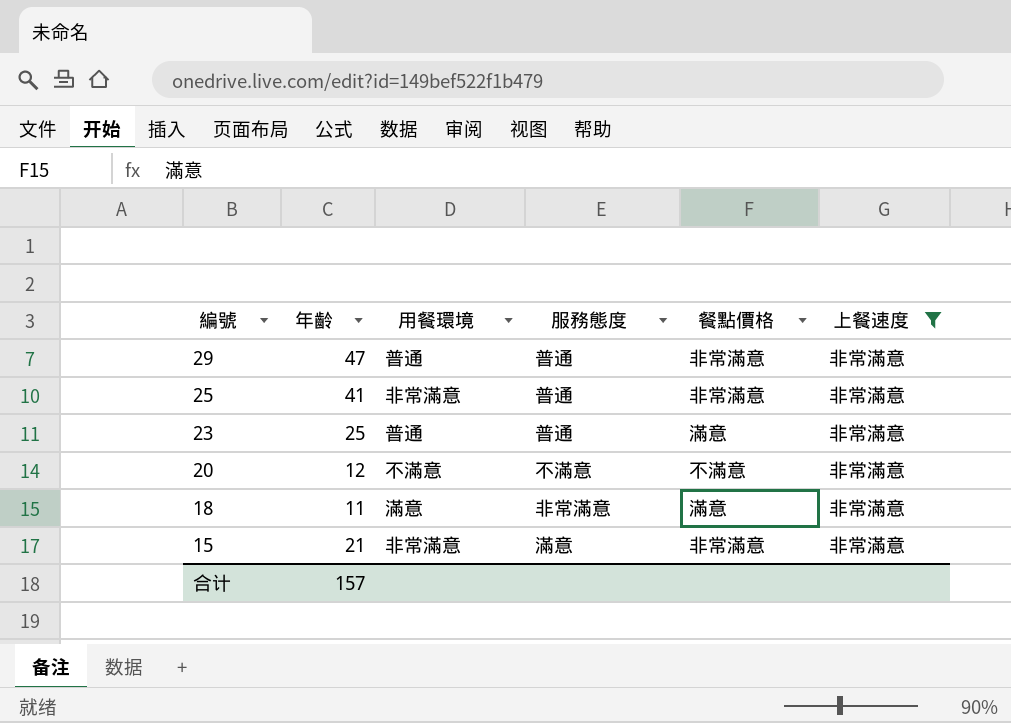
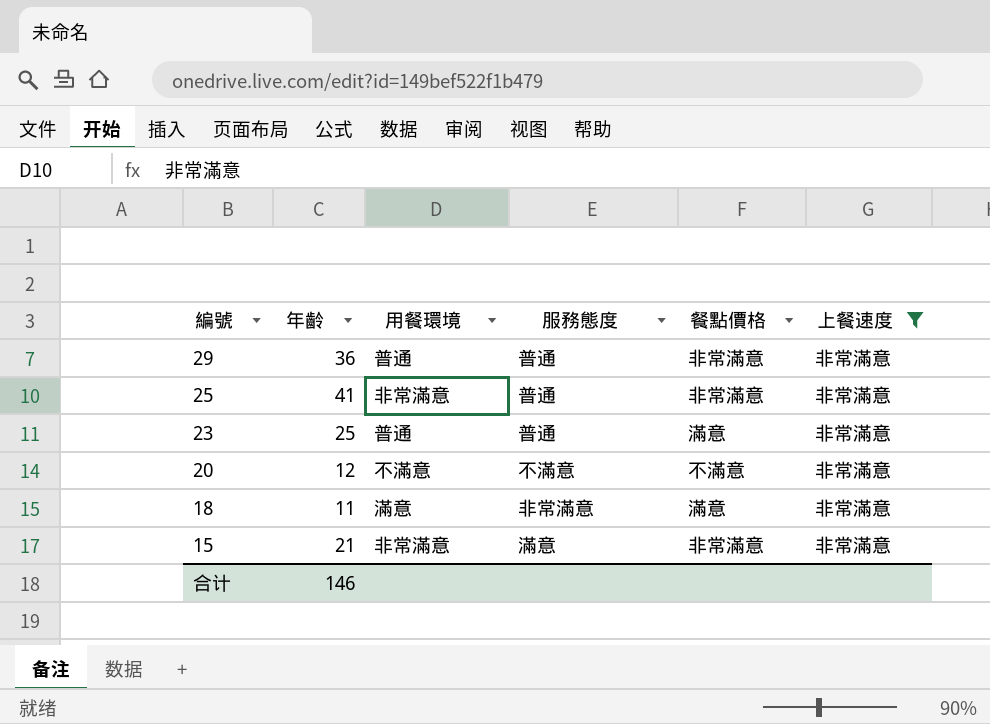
29 | 年齡: 47 -> 36
合计 | 年齡: 157 -> 146

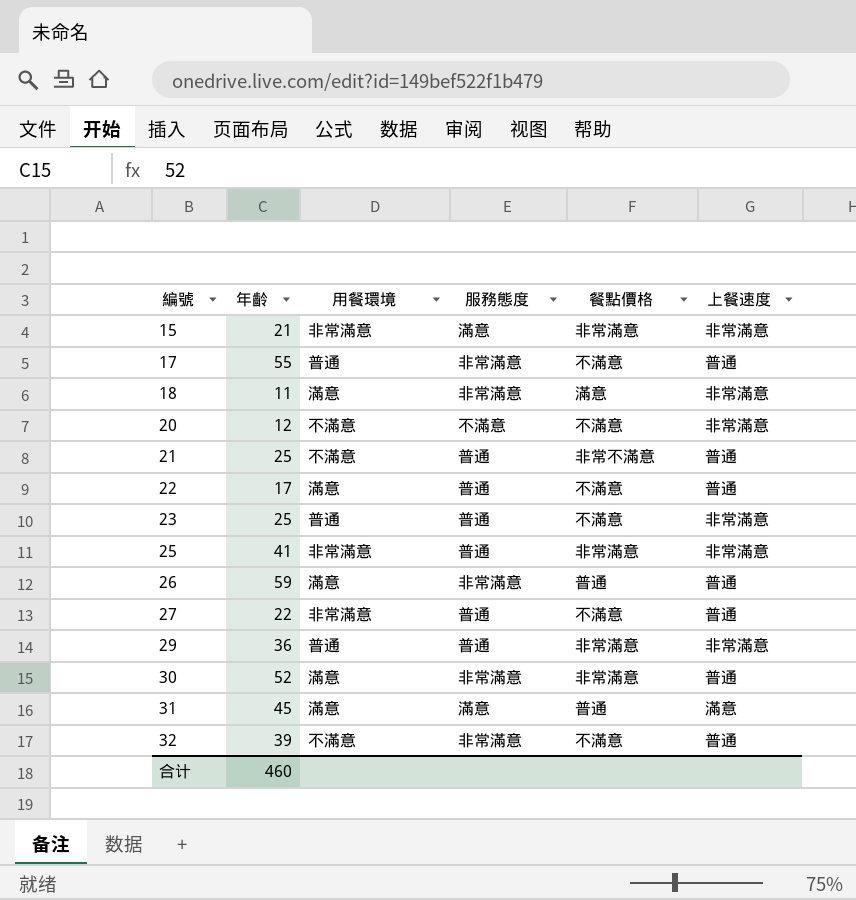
filter: 上餐速度 = 非常滿意 -> none
row order: 編號 descending -> 編號 ascending
23 | 餐點價格: 滿意 -> 不滿意
合计 | 年齡: 146 -> 460

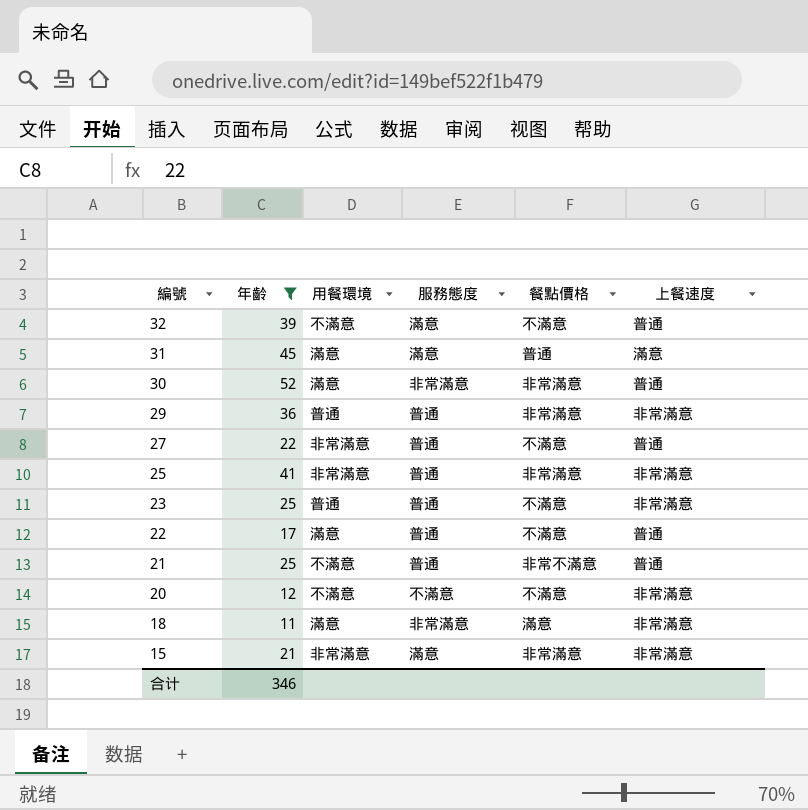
filter: none -> 年齡 <= 52
row order: 編號 ascending -> 編號 descending
32 | 服務態度: 非常滿意 -> 滿意
合计 | 年齡: 460 -> 346

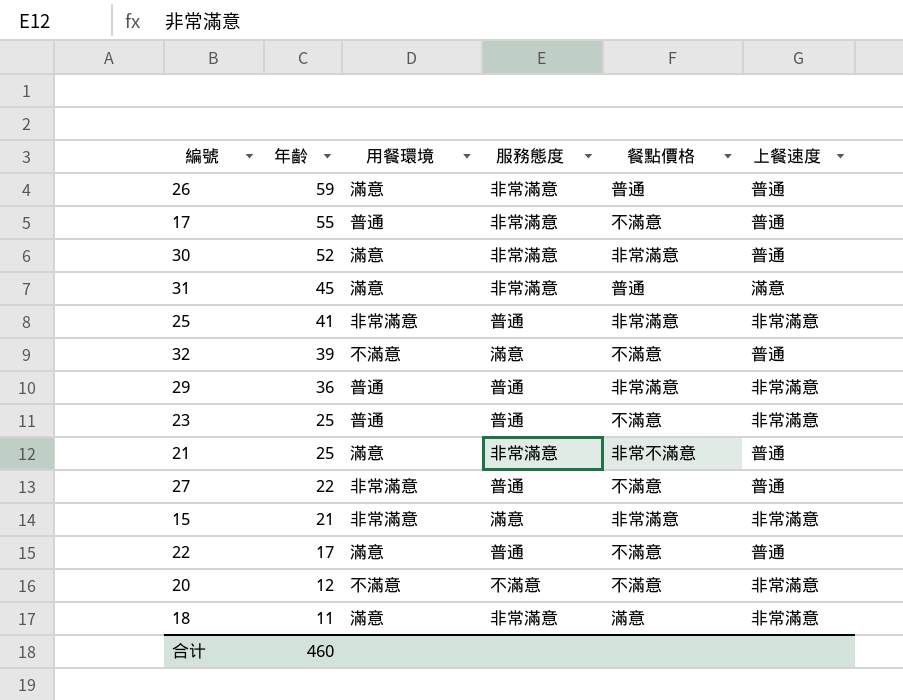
filter: 年齡 <= 52 -> none
row order: 編號 descending -> 年齡 descending
31 | 服務態度: 滿意 -> 非常滿意
21 | 用餐環境: 不滿意 -> 滿意
21 | 服務態度: 普通 -> 非常滿意
合计 | 年齡: 346 -> 460

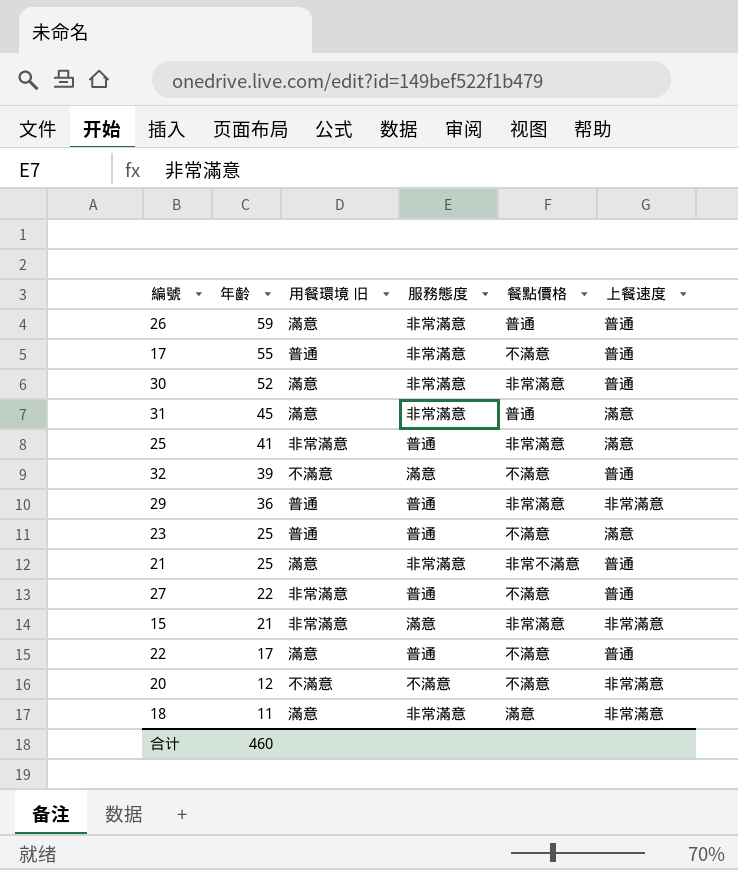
column name: 用餐環境 -> 用餐環境 旧
25 | 上餐速度: 非常滿意 -> 滿意
23 | 上餐速度: 非常滿意 -> 滿意

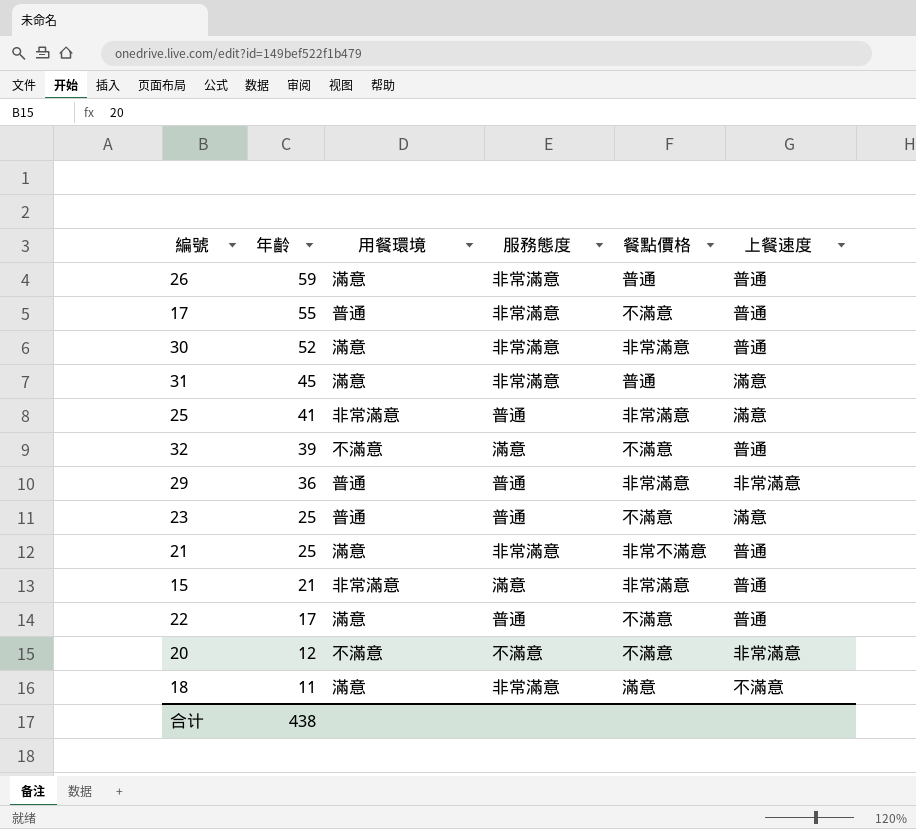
column name: 用餐環境 旧 -> 用餐環境
row 27: 22 | 非常滿意 | 普通 | 不滿意 | 普通 -> none
15 | 上餐速度: 非常滿意 -> 普通
18 | 上餐速度: 非常滿意 -> 不滿意
合计 | 年齡: 460 -> 438

